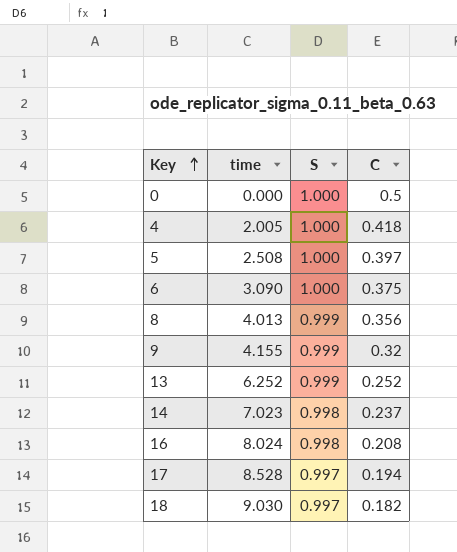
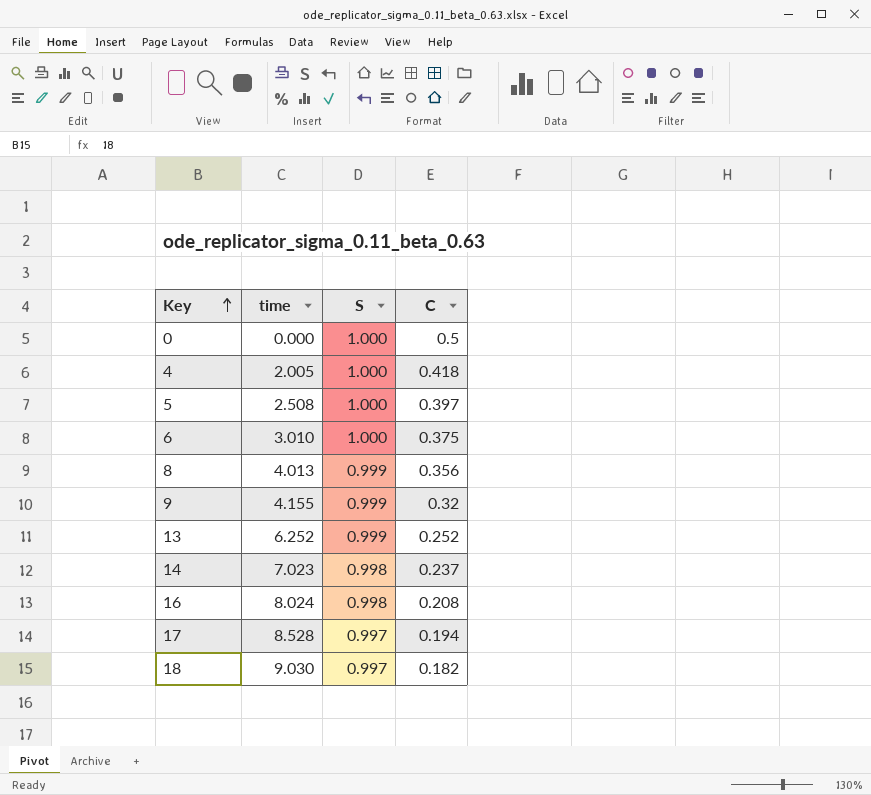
6 | time: 3.090 -> 3.010

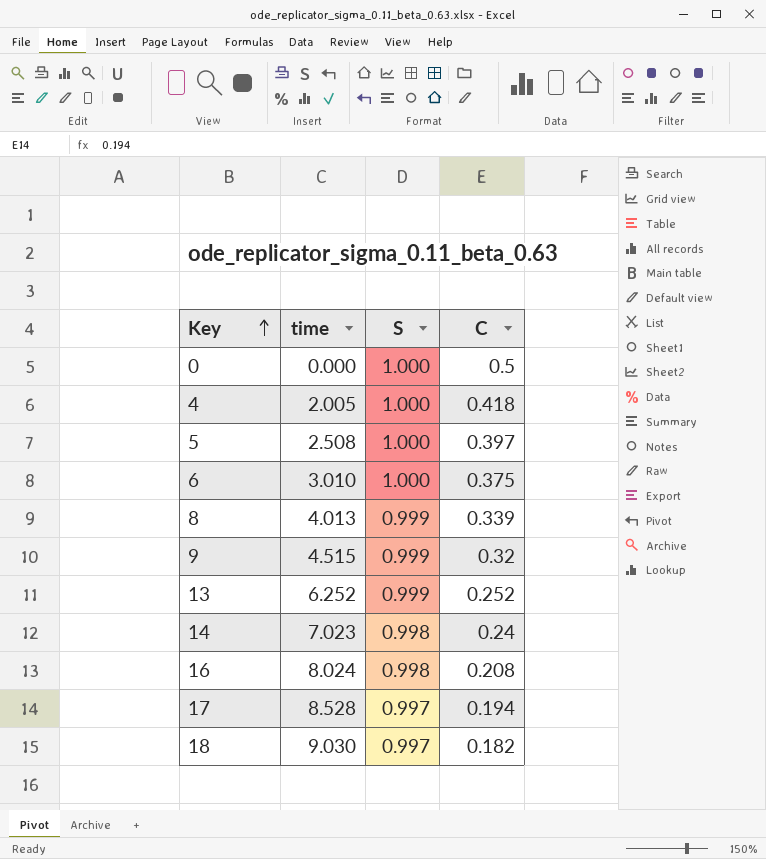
8 | C: 0.356 -> 0.339
9 | time: 4.155 -> 4.515
14 | C: 0.237 -> 0.24

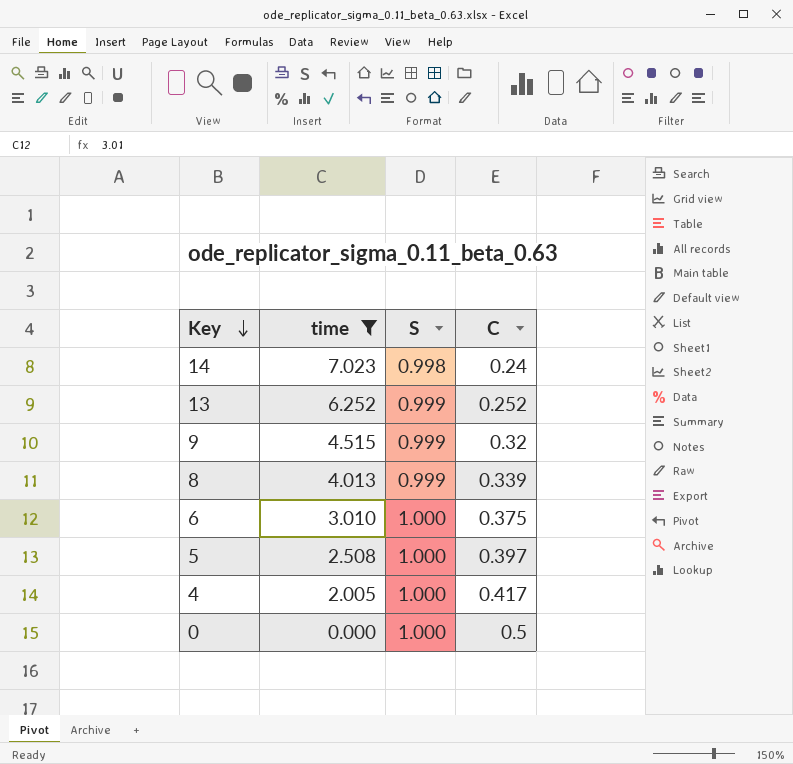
filter: none -> time <= 7.023
row order: Key ascending -> Key descending
4 | C: 0.418 -> 0.417

